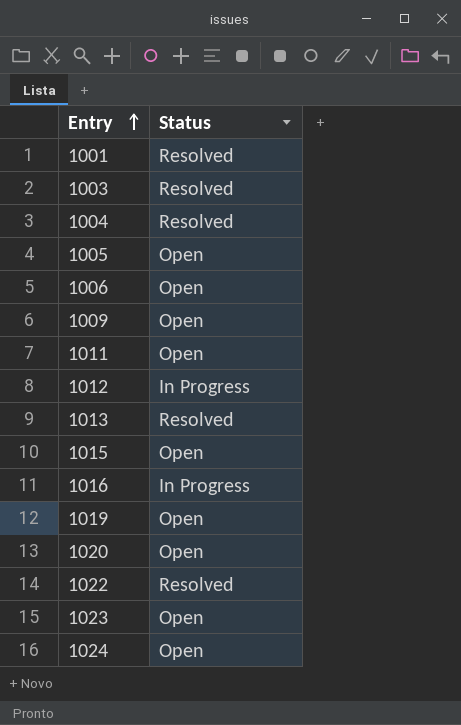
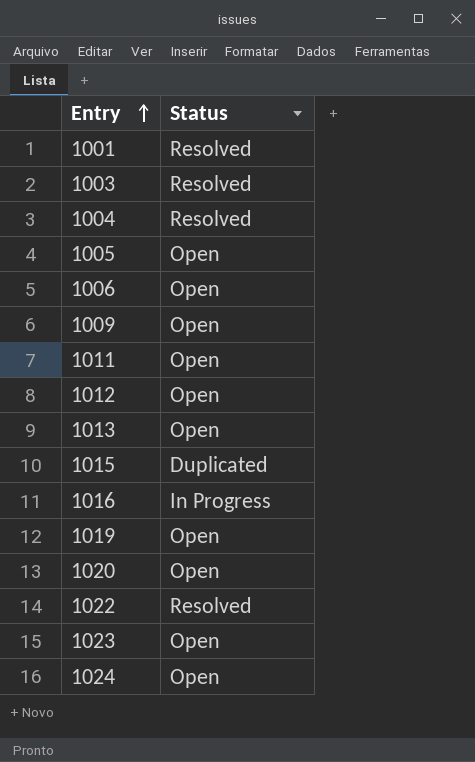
1012 | Status: In Progress -> Open
1013 | Status: Resolved -> Open
1015 | Status: Open -> Duplicated

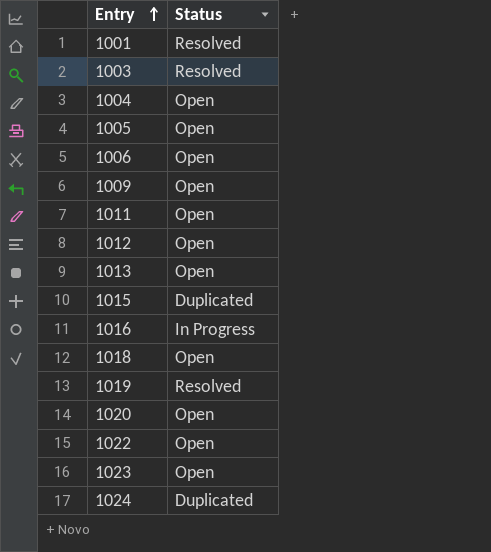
1004 | Status: Resolved -> Open
row 1018: none -> Open
1019 | Status: Open -> Resolved
1022 | Status: Resolved -> Open
1024 | Status: Open -> Duplicated

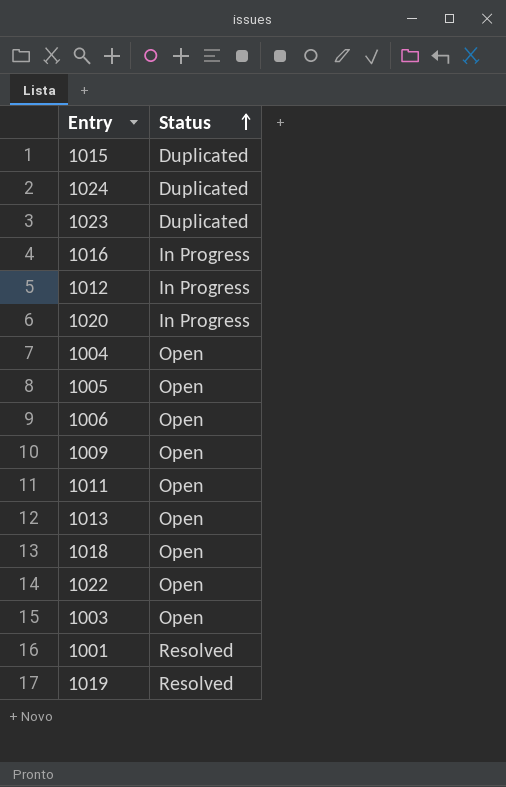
row order: Entry ascending -> Status ascending
1023 | Status: Open -> Duplicated
1012 | Status: Open -> In Progress
1020 | Status: Open -> In Progress
1003 | Status: Resolved -> Open

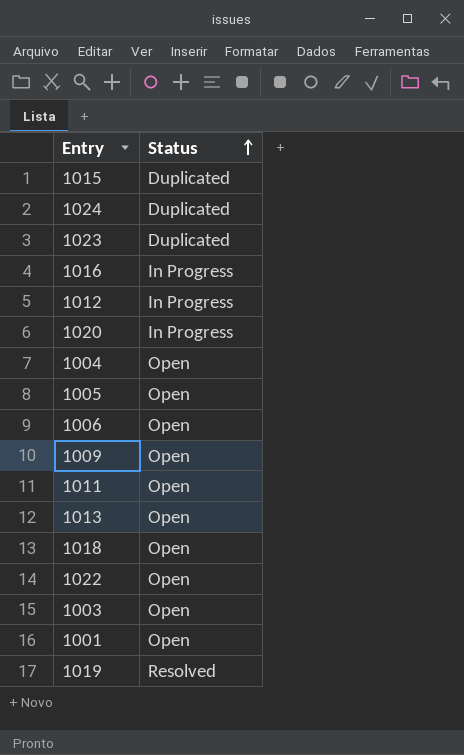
1001 | Status: Resolved -> Open

